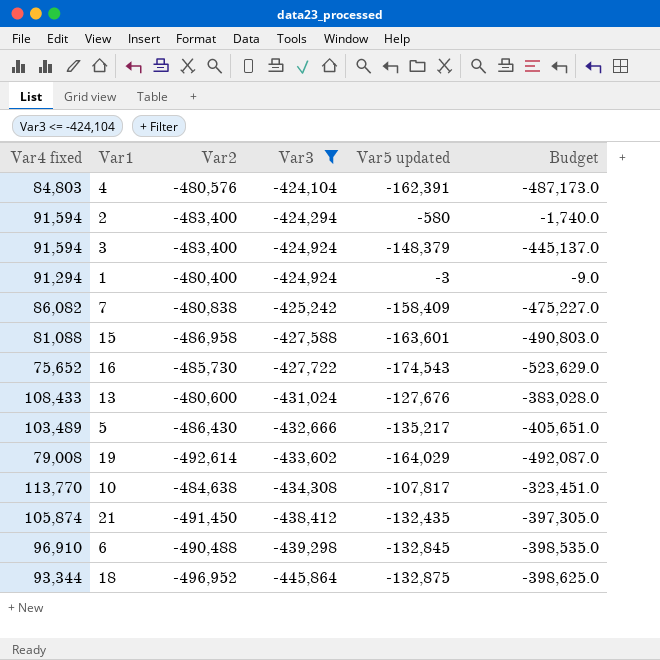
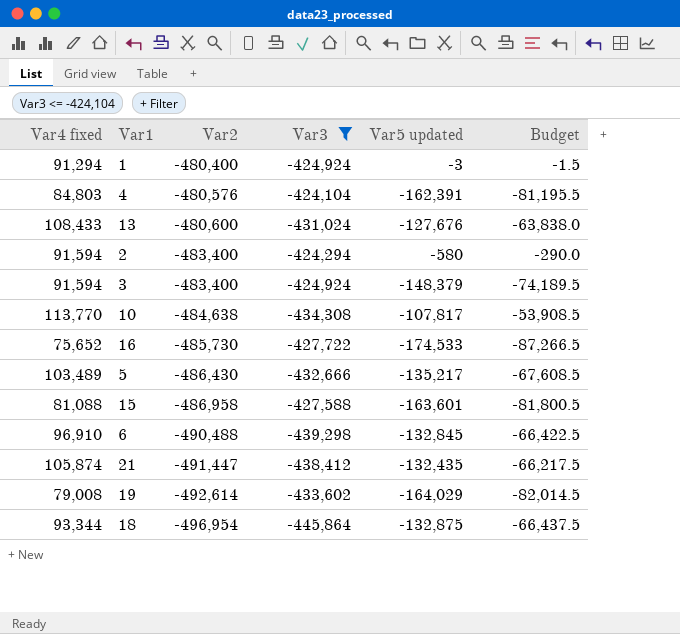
row order: Var3 descending -> Var2 descending
column Budget | formula: [Var5 updated] * 3 -> [Var5 updated] * 0.5
row 7: 86,082 | -480,838 | -425,242 | -158,409 | -475,227.0 -> none
16 | Var5 updated: -174,543 -> -174,533
21 | Var2: -491,450 -> -491,447
18 | Var2: -496,952 -> -496,954

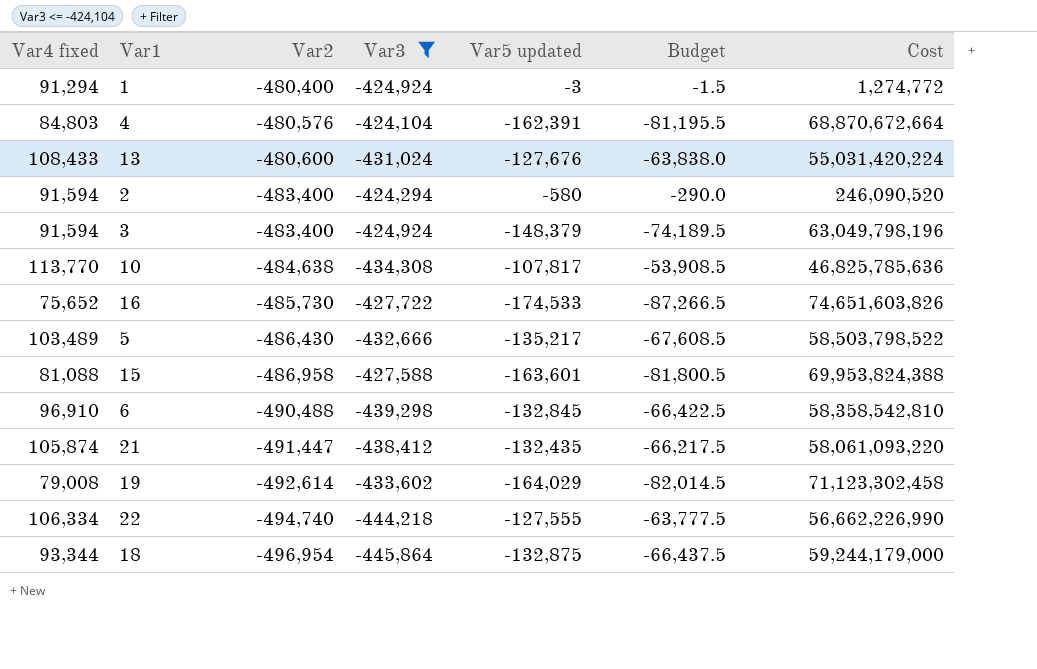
column Cost | formula: none -> [Var3] * [Var5 updated]
row 22: none -> 106,334 | -494,740 | -444,218 | -127,555 | -63,777.5 | 56,662,226,990

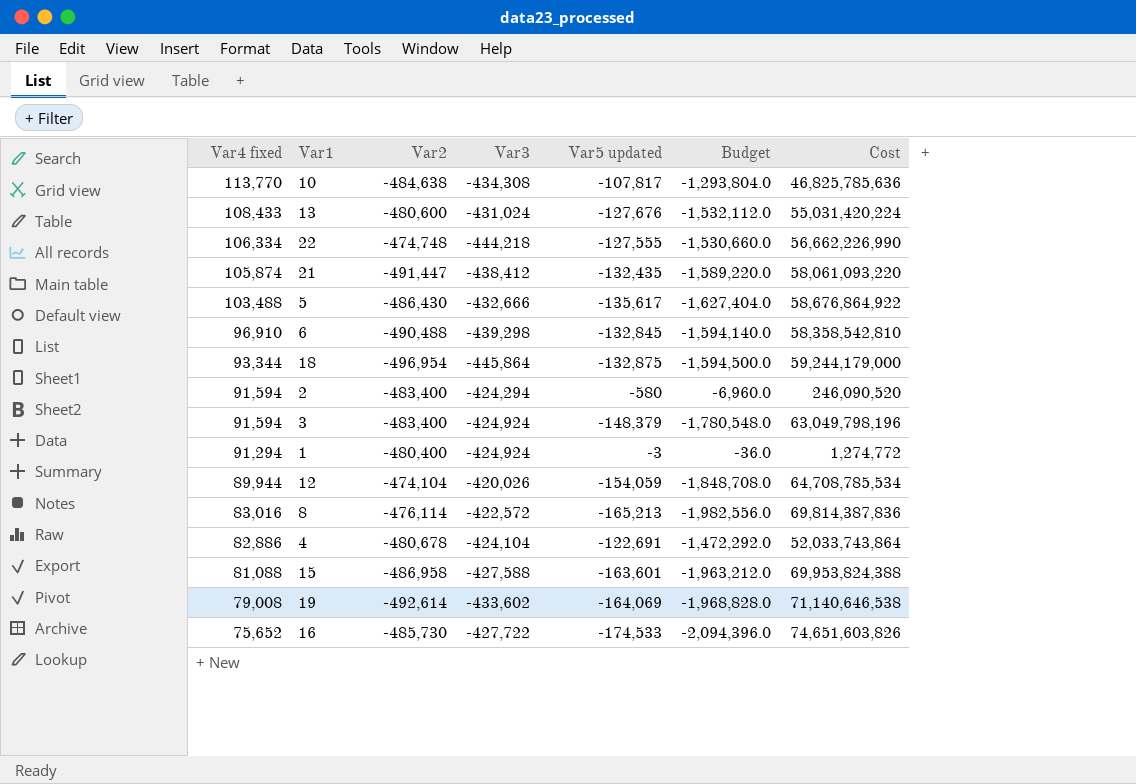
filter: Var3 <= -424,104 -> none
row order: Var2 descending -> Var4 fixed descending
column Budget | formula: [Var5 updated] * 0.5 -> [Var5 updated] * 12
22 | Var2: -494,740 -> -474,748
5 | Var4 fixed: 103,489 -> 103,488
5 | Var5 updated: -135,217 -> -135,617
5 | Cost: 58,503,798,522 -> 58,676,864,922
4 | Var4 fixed: 84,803 -> 82,886
4 | Var2: -480,576 -> -480,678
4 | Var5 updated: -162,391 -> -122,691
4 | Cost: 68,870,672,664 -> 52,033,743,864
19 | Var5 updated: -164,029 -> -164,069
19 | Cost: 71,123,302,458 -> 71,140,646,538

